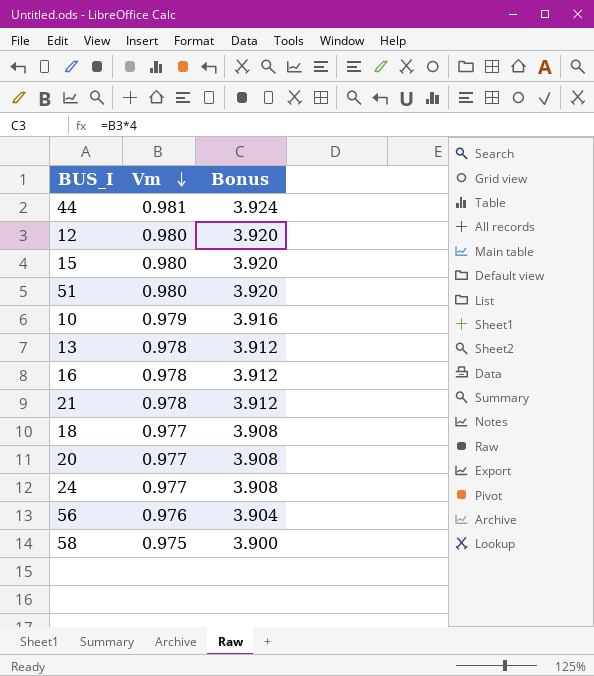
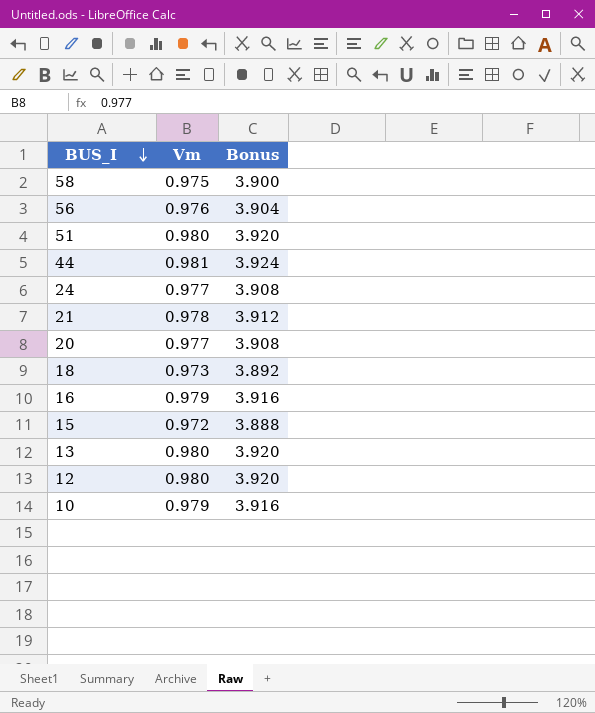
row order: Vm descending -> BUS_I descending
18 | Vm: 0.977 -> 0.973
18 | Bonus: 3.908 -> 3.892
16 | Vm: 0.978 -> 0.979
16 | Bonus: 3.912 -> 3.916
15 | Vm: 0.980 -> 0.972
15 | Bonus: 3.920 -> 3.888
13 | Vm: 0.978 -> 0.980
13 | Bonus: 3.912 -> 3.920

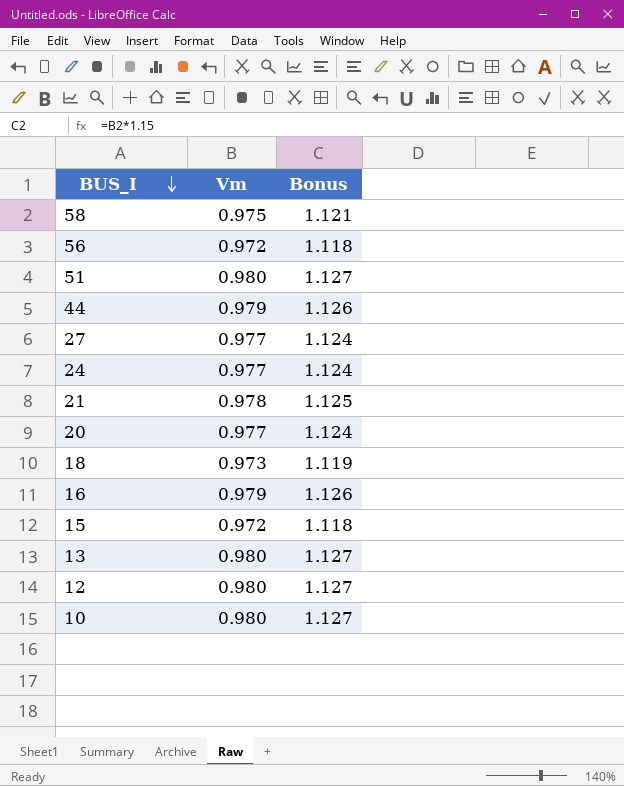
column Bonus | formula: [Vm] * 4 -> [Vm] * 1.15
56 | Vm: 0.976 -> 0.972
44 | Vm: 0.981 -> 0.979
row 27: none -> 0.977 | 1.124
10 | Vm: 0.979 -> 0.980

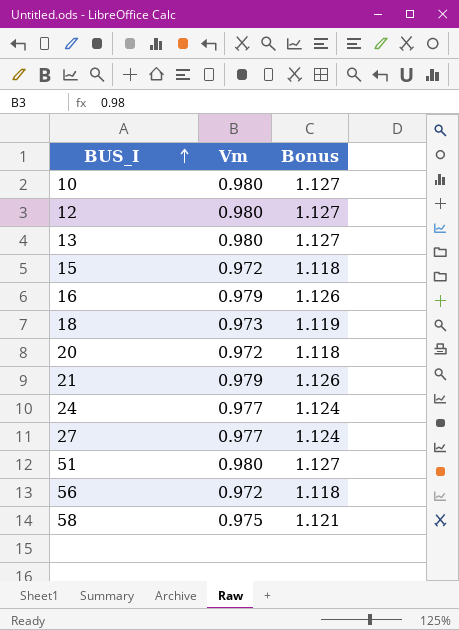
row order: BUS_I descending -> BUS_I ascending
row 44: 0.979 | 1.126 -> none
20 | Vm: 0.977 -> 0.972
20 | Bonus: 1.124 -> 1.118
21 | Vm: 0.978 -> 0.979
21 | Bonus: 1.125 -> 1.126

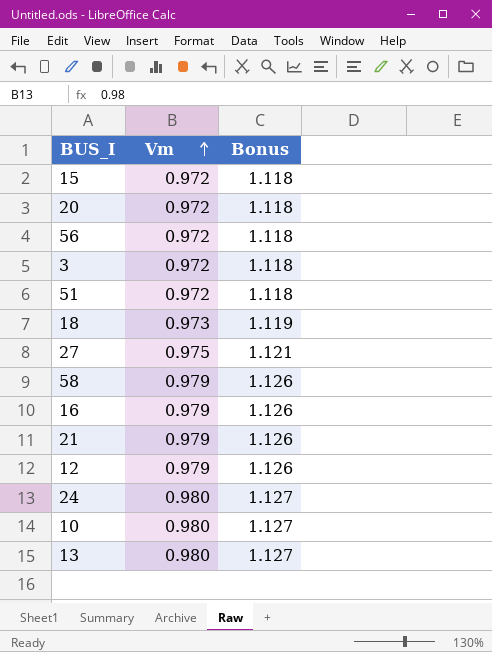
row order: BUS_I ascending -> Vm ascending
row 3: none -> 0.972 | 1.118
51 | Vm: 0.980 -> 0.972
51 | Bonus: 1.127 -> 1.118
27 | Vm: 0.977 -> 0.975
27 | Bonus: 1.124 -> 1.121
58 | Vm: 0.975 -> 0.979
58 | Bonus: 1.121 -> 1.126
12 | Vm: 0.980 -> 0.979
12 | Bonus: 1.127 -> 1.126
24 | Vm: 0.977 -> 0.980
24 | Bonus: 1.124 -> 1.127

